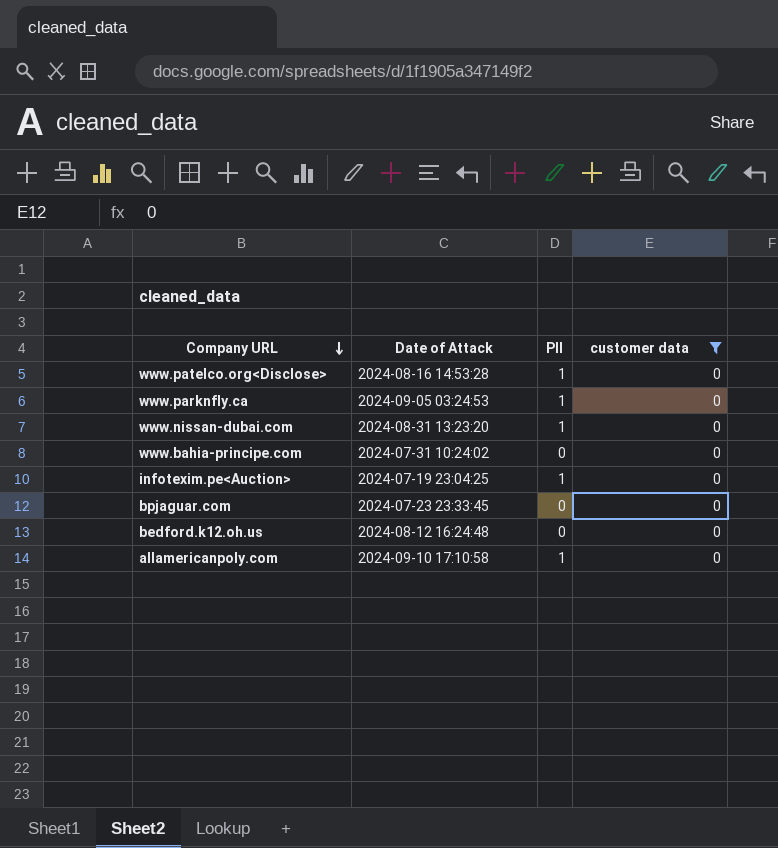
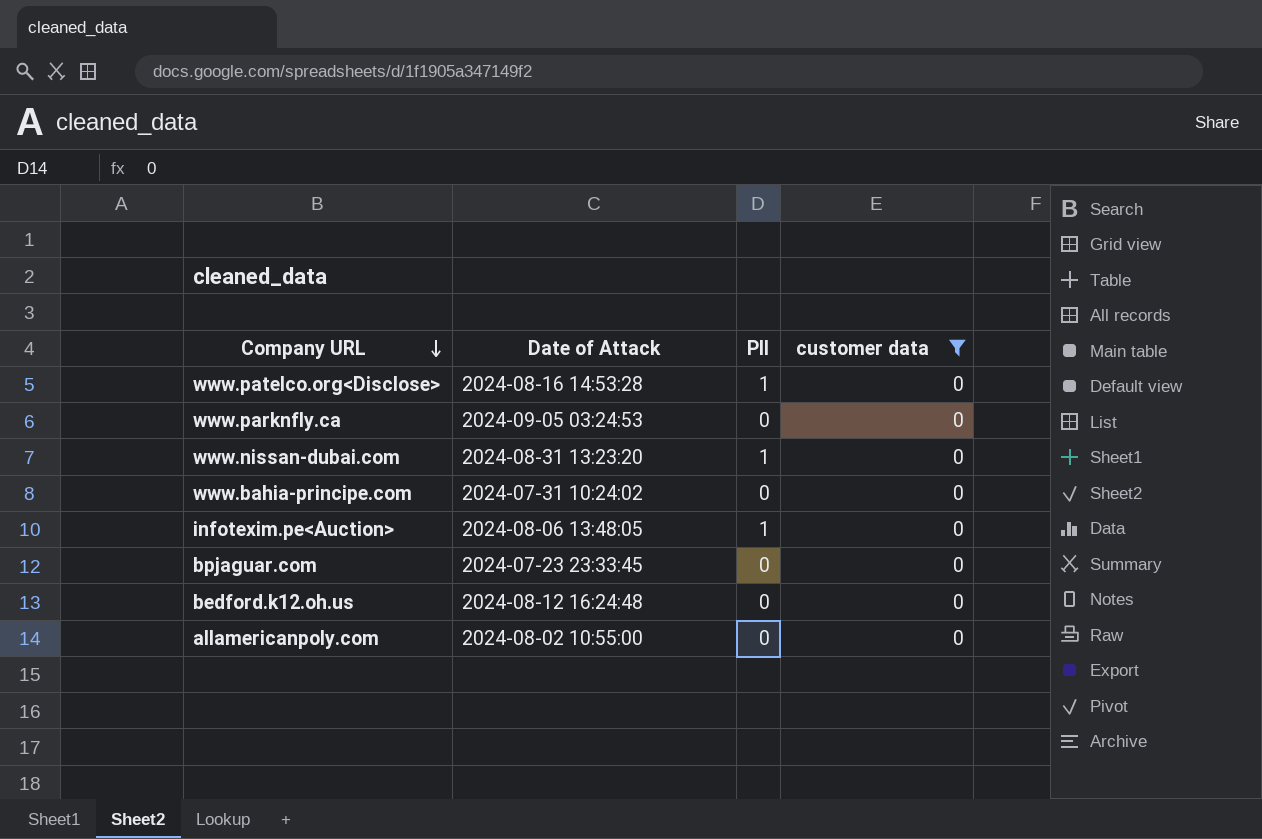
www.parknfly.ca | PII: 1 -> 0
infotexim.pe<Auction> | Date of Attack: 2024-07-19 23:04:25 -> 2024-08-06 13:48:05
allamericanpoly.com | Date of Attack: 2024-09-10 17:10:58 -> 2024-08-02 10:55:00
allamericanpoly.com | PII: 1 -> 0

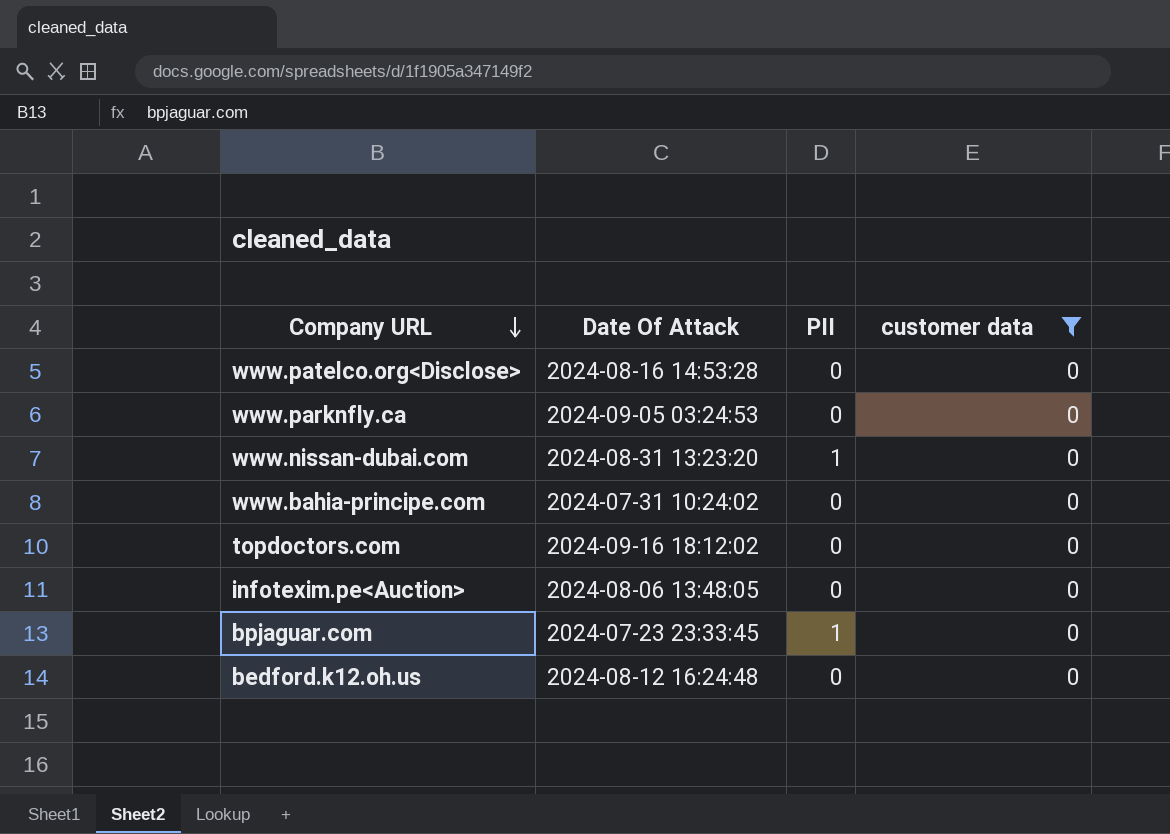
column name: Date of Attack -> Date Of Attack
row allamericanpoly.com: 2024-08-02 10:55:00 | 0 | 0 -> none
www.patelco.org<Disclose> | PII: 1 -> 0
row topdoctors.com: none -> 2024-09-16 18:12:02 | 0 | 0
infotexim.pe<Auction> | PII: 1 -> 0
bpjaguar.com | PII: 0 -> 1

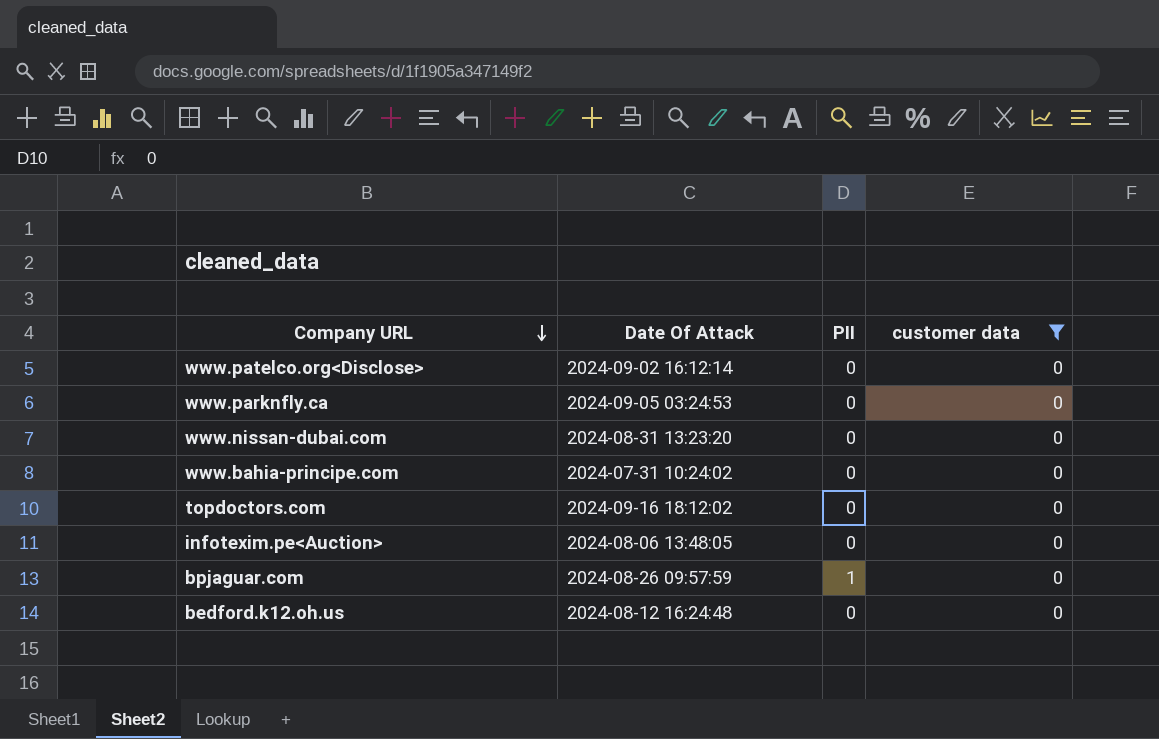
www.patelco.org<Disclose> | Date Of Attack: 2024-08-16 14:53:28 -> 2024-09-02 16:12:14
www.nissan-dubai.com | PII: 1 -> 0
bpjaguar.com | Date Of Attack: 2024-07-23 23:33:45 -> 2024-08-26 09:57:59

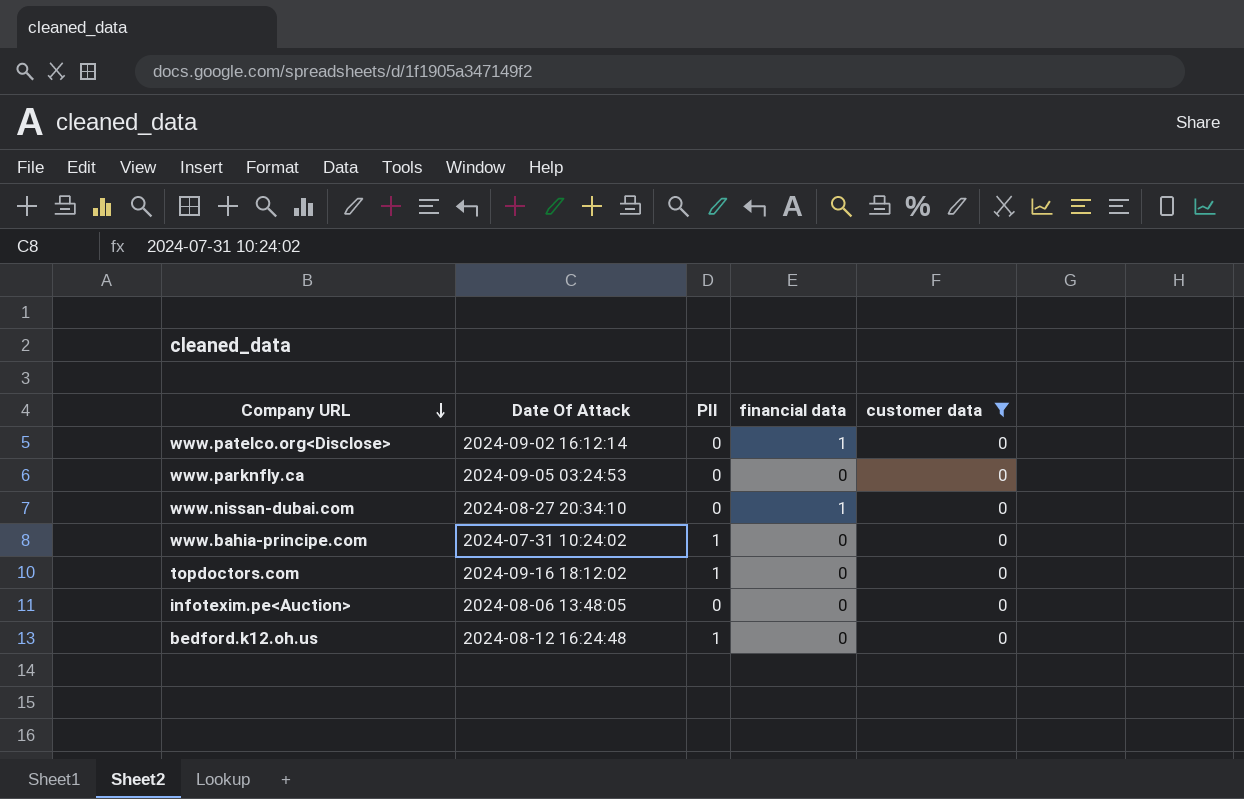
column financial data | position: none -> 4
row bpjaguar.com: 2024-08-26 09:57:59 | 1 | 0 -> none
www.nissan-dubai.com | Date Of Attack: 2024-08-31 13:23:20 -> 2024-08-27 20:34:10
www.bahia-principe.com | PII: 0 -> 1
topdoctors.com | PII: 0 -> 1
bedford.k12.oh.us | PII: 0 -> 1

